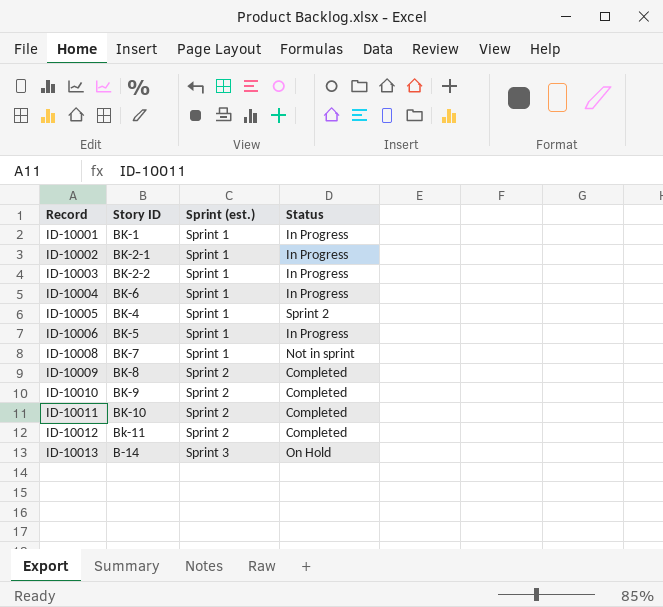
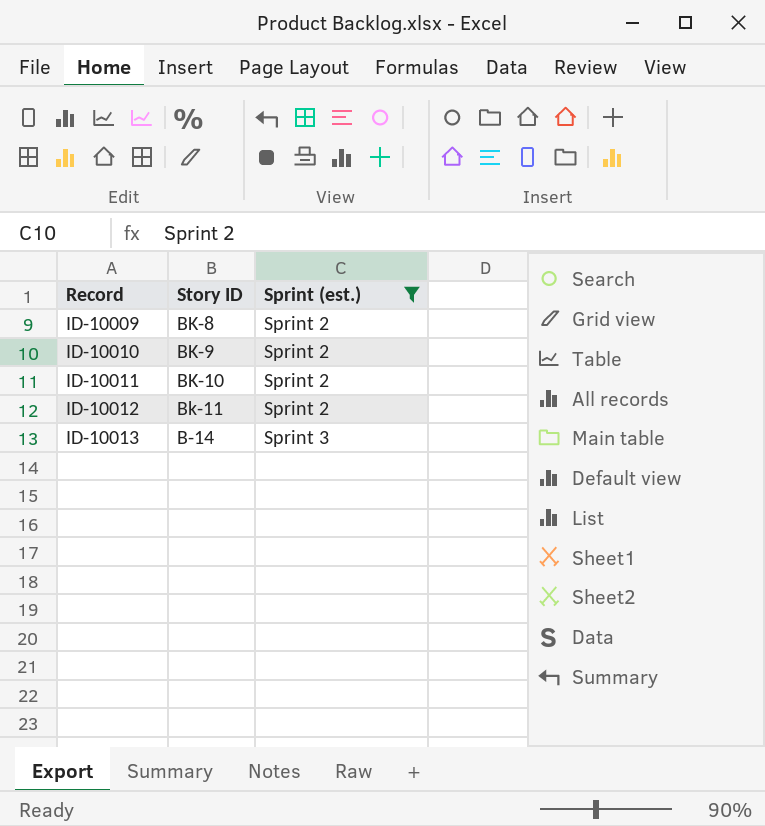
filter: none -> Sprint (est.) != Sprint 1
column Status | position: 4 -> none

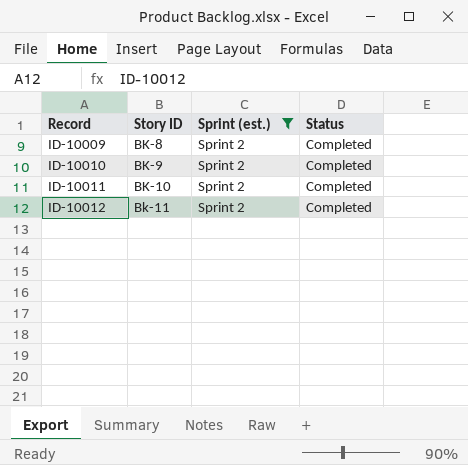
column Status | position: none -> 4
row ID-10013: B-14 | Sprint 3 -> none

